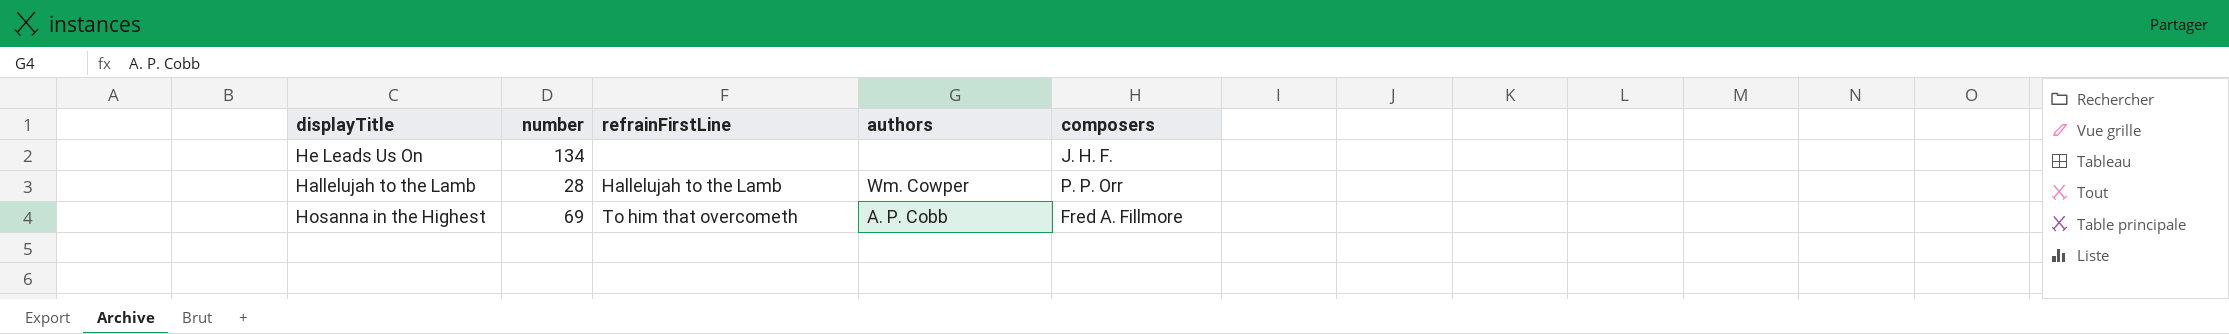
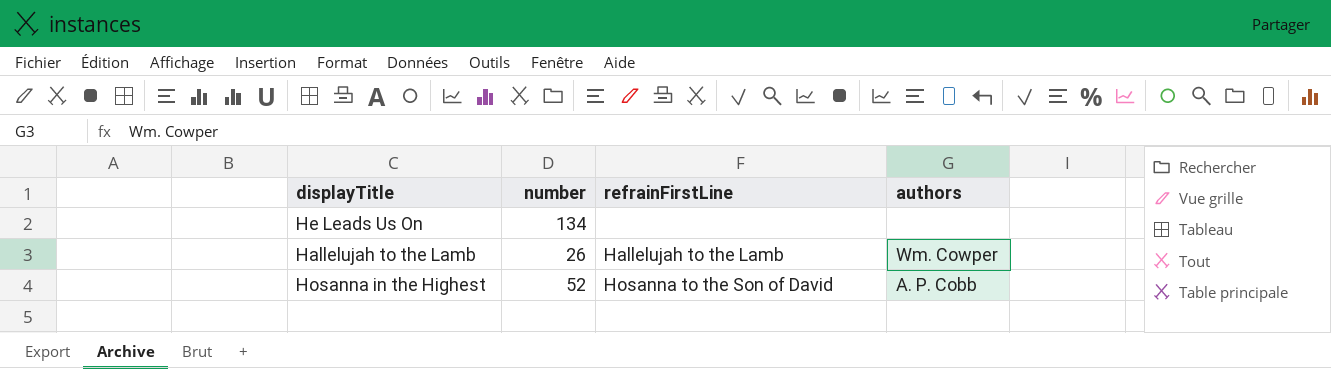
column composers | position: 5 -> none
Hallelujah to the Lamb | number: 28 -> 26
Hosanna in the Highest | number: 69 -> 52
Hosanna in the Highest | refrainFirstLine: To him that overcometh -> Hosanna to the Son of David

